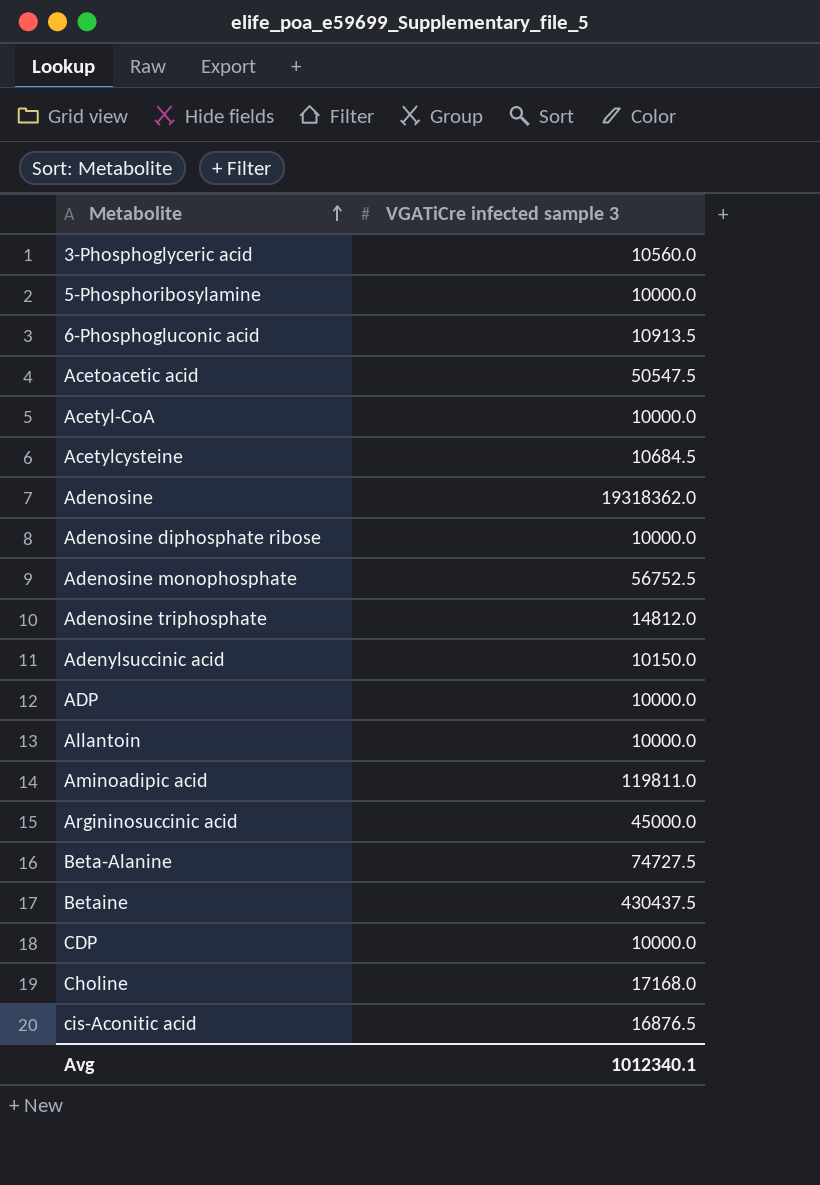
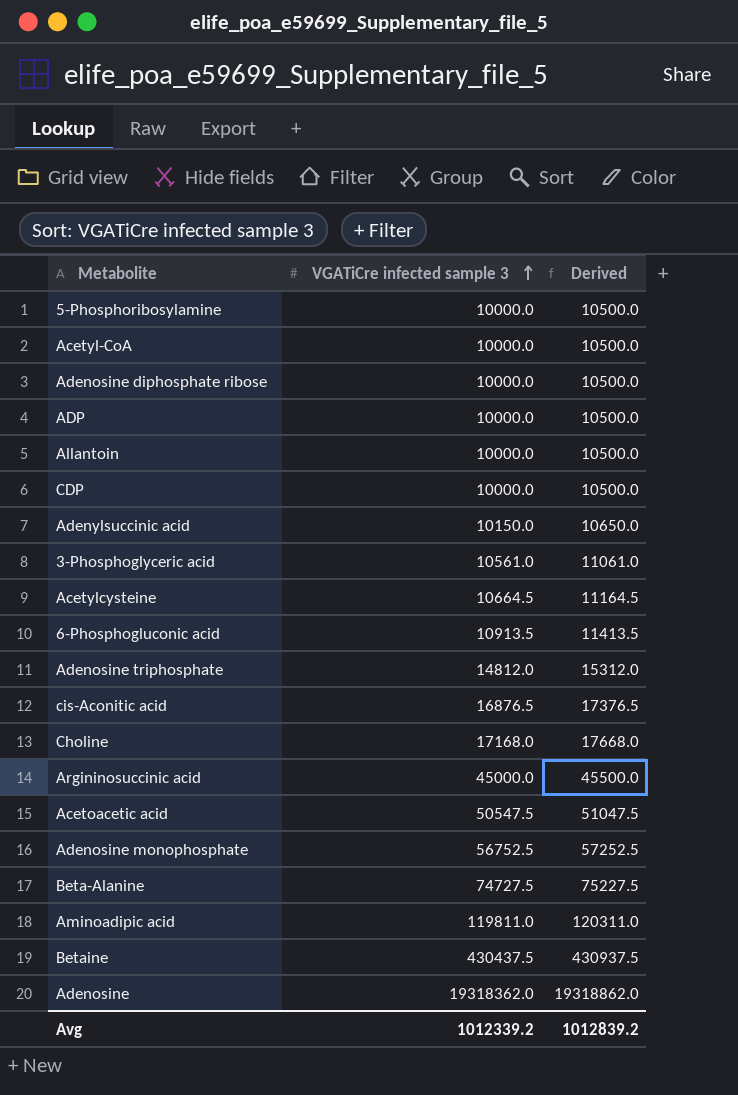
row order: Metabolite ascending -> VGATiCre infected sample 3 ascending
column Derived | formula: none -> [VGATiCre infected sample 3] + 500
3-Phosphoglyceric acid | VGATiCre infected sample 3: 10560.0 -> 10561.0
Acetylcysteine | VGATiCre infected sample 3: 10684.5 -> 10664.5
Avg | VGATiCre infected sample 3: 1012340.1 -> 1012339.2

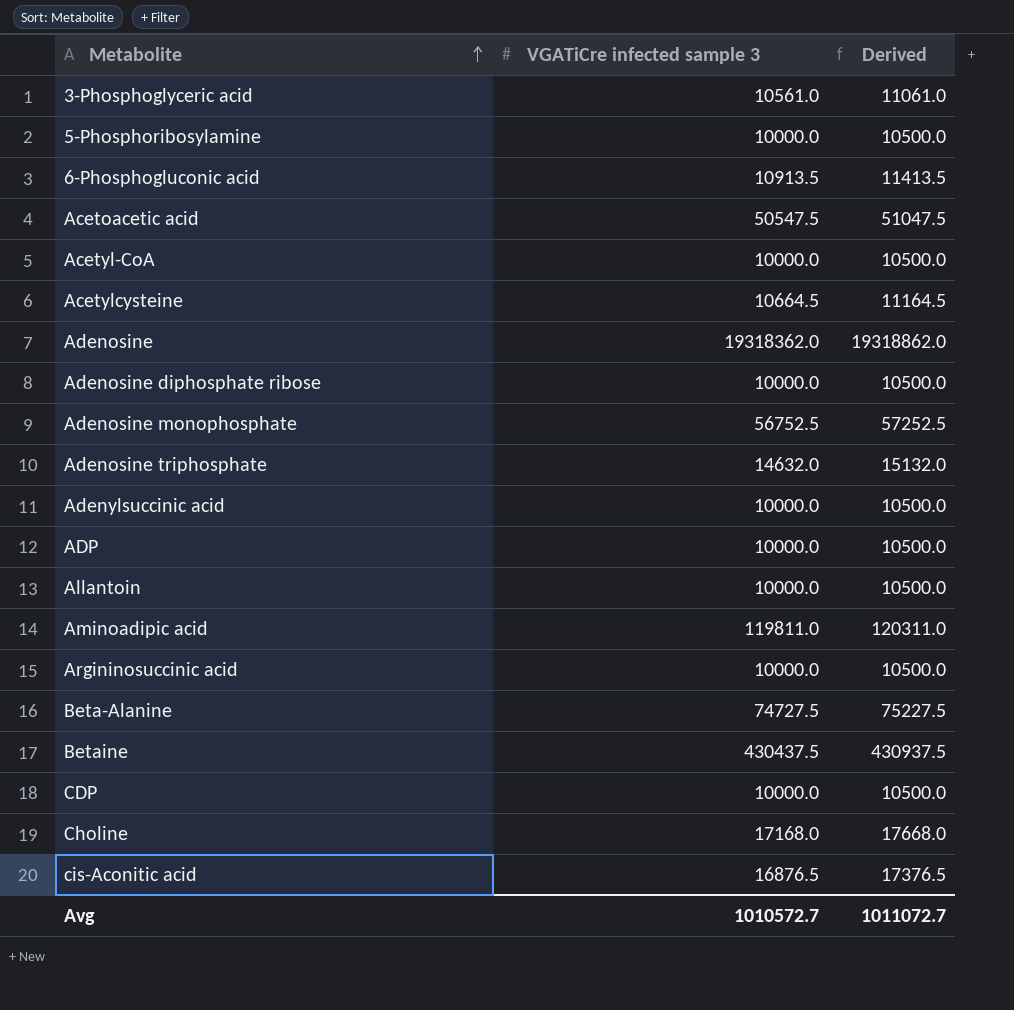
row order: VGATiCre infected sample 3 ascending -> Metabolite ascending
Adenosine triphosphate | VGATiCre infected sample 3: 14812.0 -> 14632.0
Adenosine triphosphate | Derived: 15312.0 -> 15132.0
Adenylsuccinic acid | VGATiCre infected sample 3: 10150.0 -> 10000.0
Adenylsuccinic acid | Derived: 10650.0 -> 10500.0
Argininosuccinic acid | VGATiCre infected sample 3: 45000.0 -> 10000.0
Argininosuccinic acid | Derived: 45500.0 -> 10500.0
Avg | VGATiCre infected sample 3: 1012339.2 -> 1010572.7
Avg | Derived: 1012839.2 -> 1011072.7

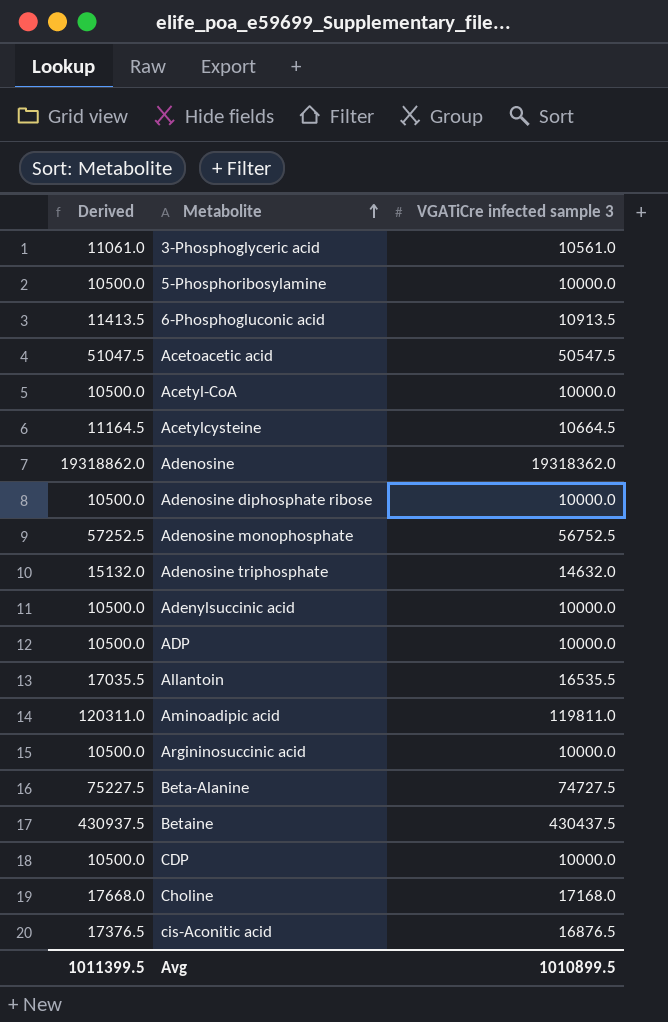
column Derived | position: 3 -> 1
Allantoin | Derived: 10500.0 -> 17035.5
Allantoin | VGATiCre infected sample 3: 10000.0 -> 16535.5
Avg | Derived: 1011072.7 -> 1011399.5
Avg | VGATiCre infected sample 3: 1010572.7 -> 1010899.5

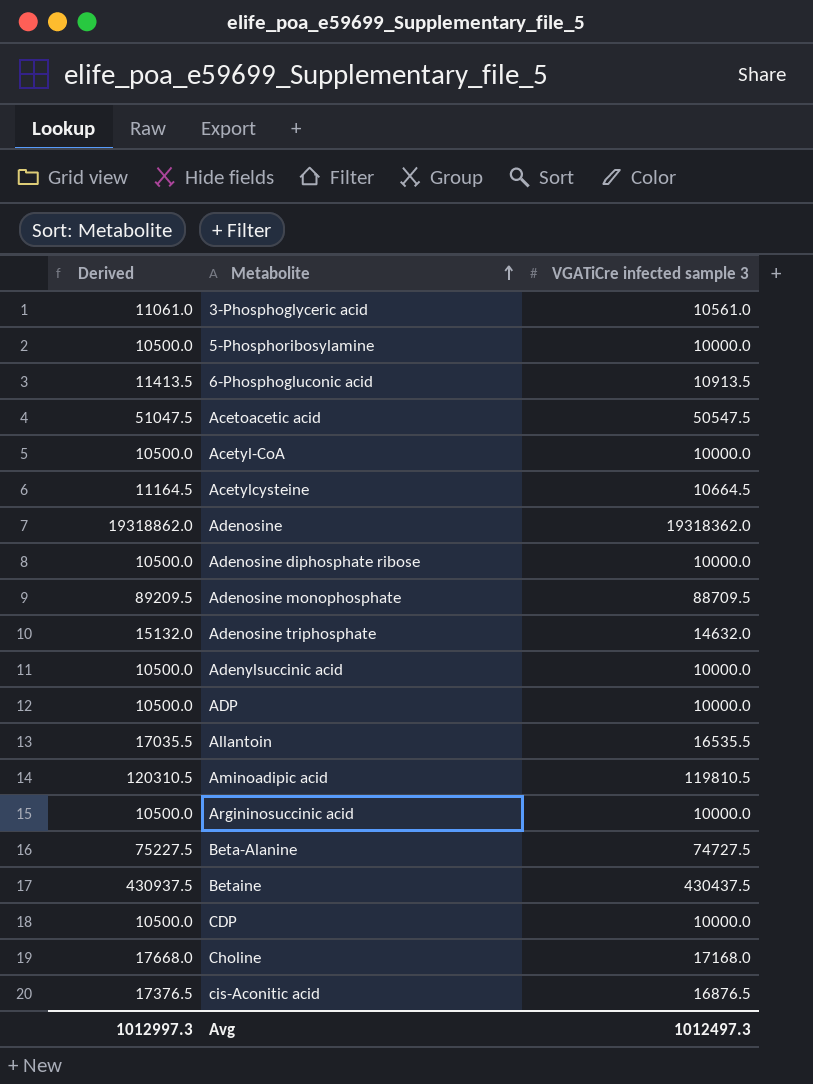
Adenosine monophosphate | Derived: 57252.5 -> 89209.5
Adenosine monophosphate | VGATiCre infected sample 3: 56752.5 -> 88709.5
Aminoadipic acid | Derived: 120311.0 -> 120310.5
Aminoadipic acid | VGATiCre infected sample 3: 119811.0 -> 119810.5
Avg | Derived: 1011399.5 -> 1012997.3
Avg | VGATiCre infected sample 3: 1010899.5 -> 1012497.3

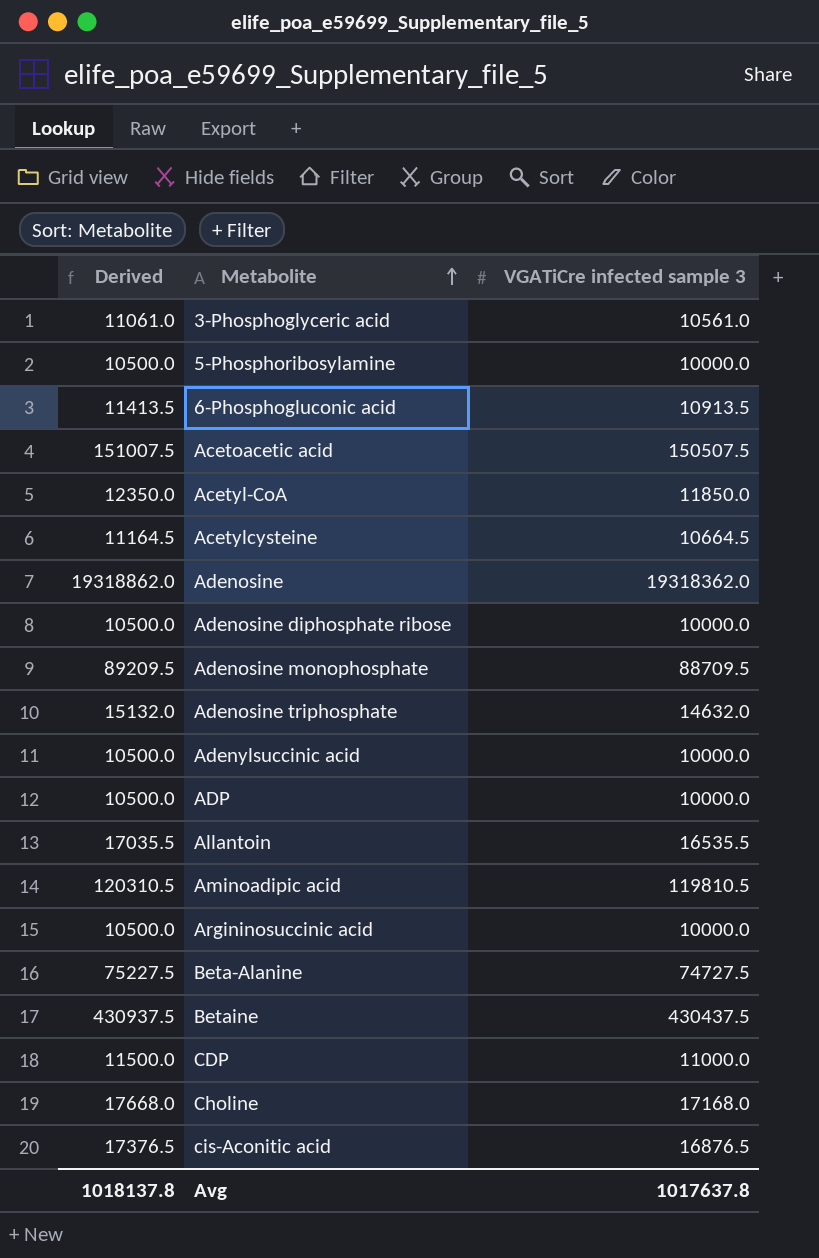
Acetoacetic acid | Derived: 51047.5 -> 151007.5
Acetoacetic acid | VGATiCre infected sample 3: 50547.5 -> 150507.5
Acetyl-CoA | Derived: 10500.0 -> 12350.0
Acetyl-CoA | VGATiCre infected sample 3: 10000.0 -> 11850.0
CDP | Derived: 10500.0 -> 11500.0
CDP | VGATiCre infected sample 3: 10000.0 -> 11000.0
Avg | Derived: 1012997.3 -> 1018137.8
Avg | VGATiCre infected sample 3: 1012497.3 -> 1017637.8

